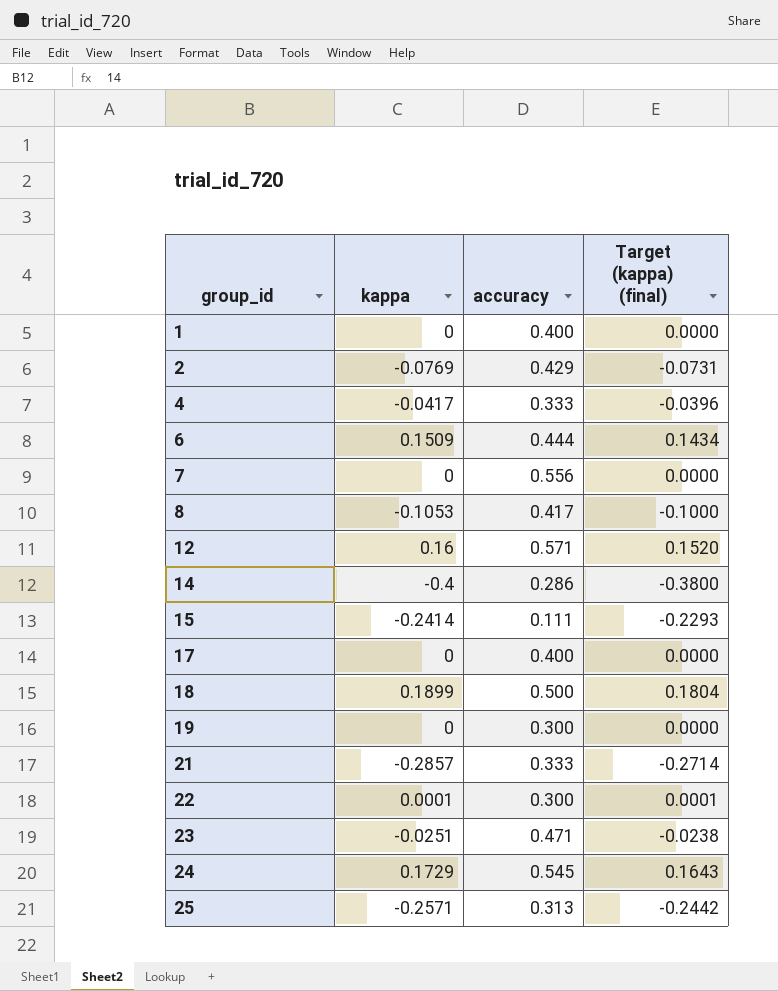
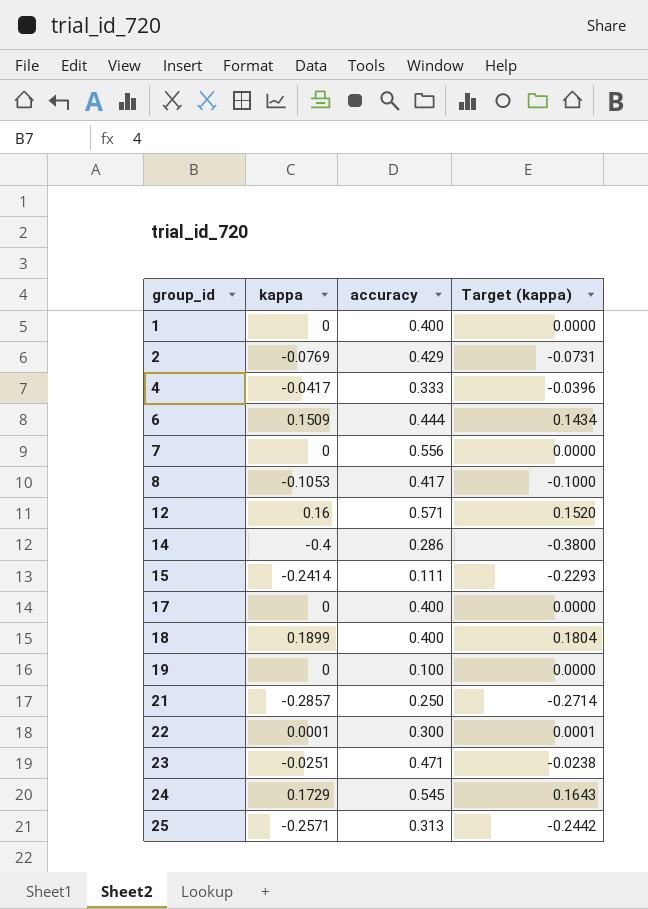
column name: Target (kappa) (final) -> Target (kappa)
18 | accuracy: 0.500 -> 0.400
19 | accuracy: 0.300 -> 0.100
21 | accuracy: 0.333 -> 0.250

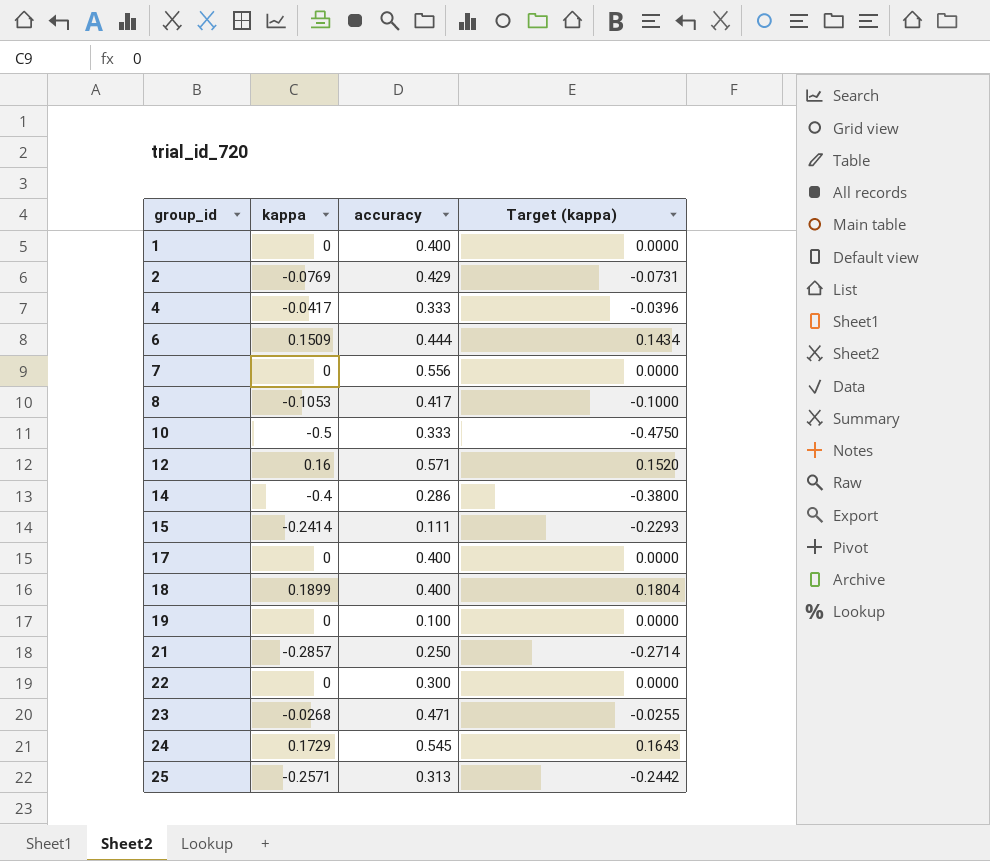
row 10: none -> -0.5 | 0.333 | -0.4750
22 | kappa: 0.0001 -> 0
22 | Target (kappa): 0.0001 -> 0.0000
23 | kappa: -0.0251 -> -0.0268
23 | Target (kappa): -0.0238 -> -0.0255

